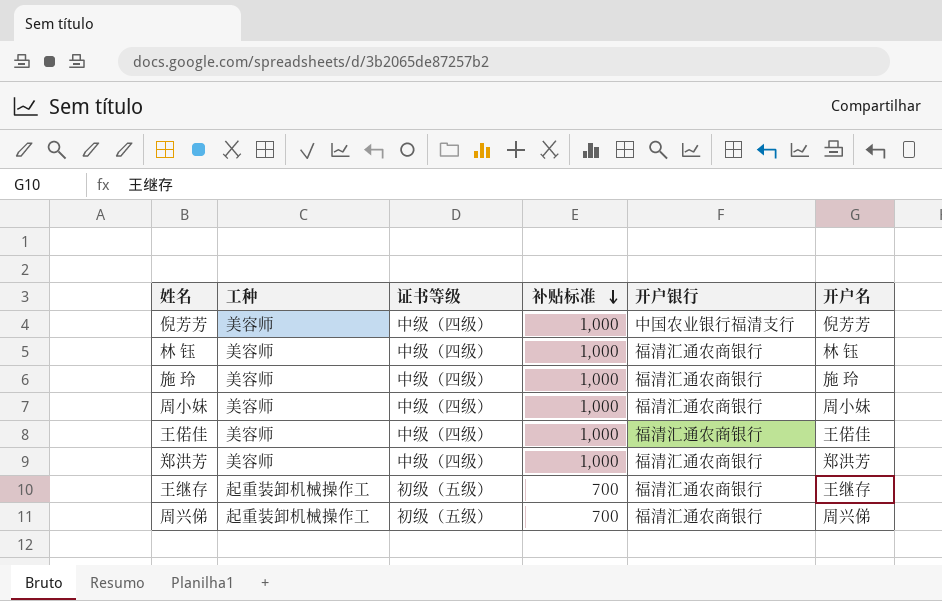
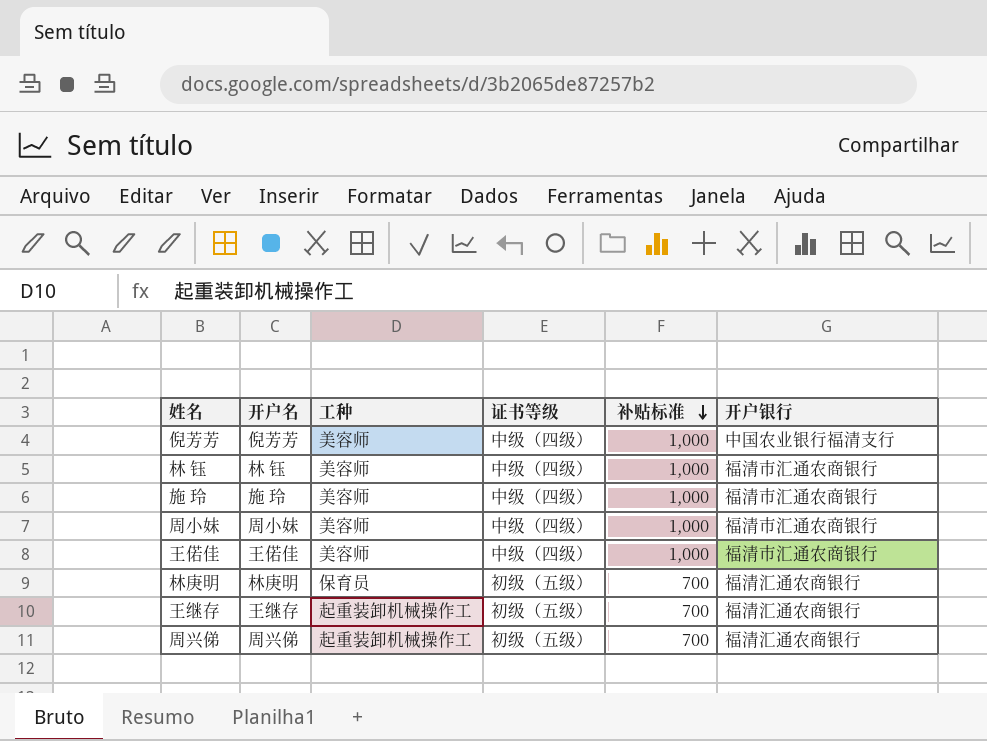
column 开户名 | position: 6 -> 2
row 郑洪芳: 美容师 | 中级（四级） | 1,000 | 福清汇通农商银行 | 郑洪芳 -> none
林 钰 | 开户银行: 福清汇通农商银行 -> 福清市汇通农商银行
施 玲 | 开户银行: 福清汇通农商银行 -> 福清市汇通农商银行
周小妹 | 开户银行: 福清汇通农商银行 -> 福清市汇通农商银行
王偌佳 | 开户银行: 福清汇通农商银行 -> 福清市汇通农商银行
row 林庚明: none -> 林庚明 | 保育员 | 初级（五级） | 700 | 福清汇通农商银行

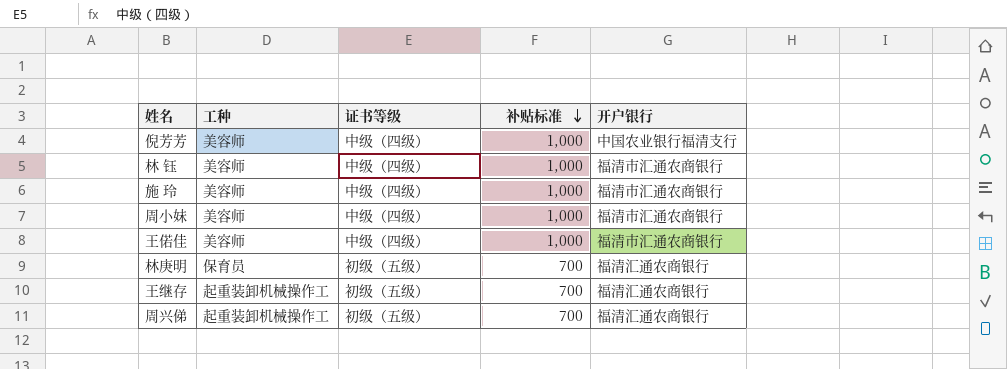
column 开户名 | position: 2 -> none

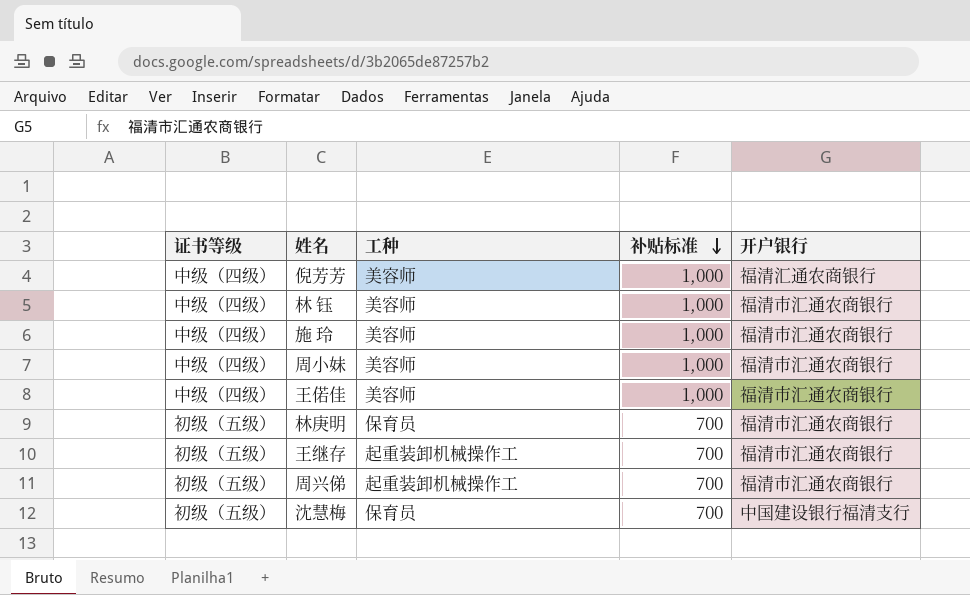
column 证书等级 | position: 3 -> 1
倪芳芳 | 开户银行: 中国农业银行福清支行 -> 福清汇通农商银行
林庚明 | 开户银行: 福清汇通农商银行 -> 福清市汇通农商银行
王继存 | 开户银行: 福清汇通农商银行 -> 福清市汇通农商银行
周兴俤 | 开户银行: 福清汇通农商银行 -> 福清市汇通农商银行
row 沈慧梅: none -> 初级（五级） | 保育员 | 700 | 中国建设银行福清支行

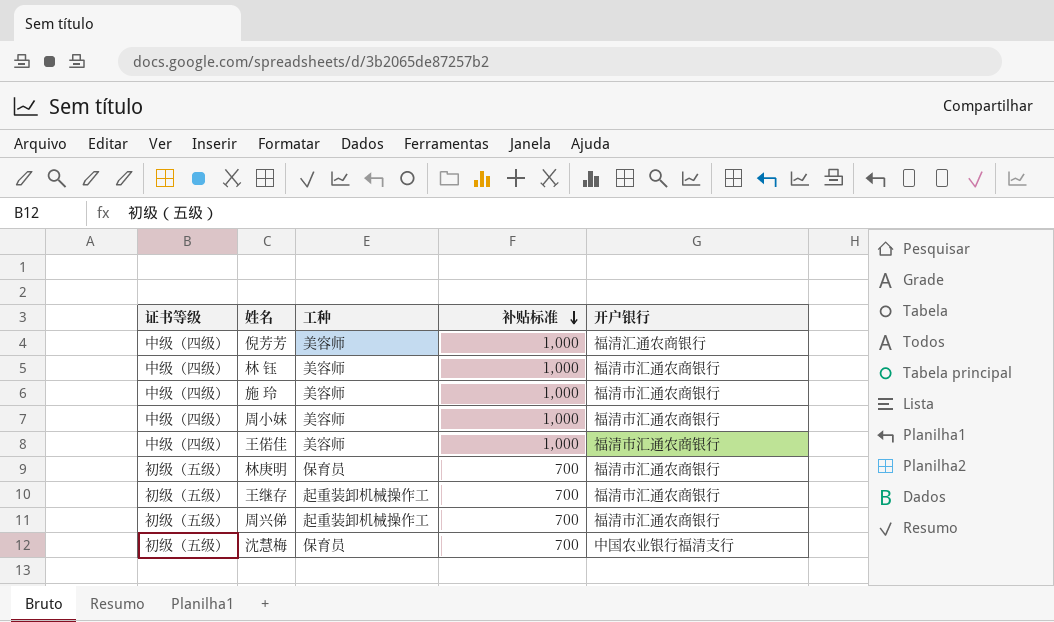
沈慧梅 | 开户银行: 中国建设银行福清支行 -> 中国农业银行福清支行

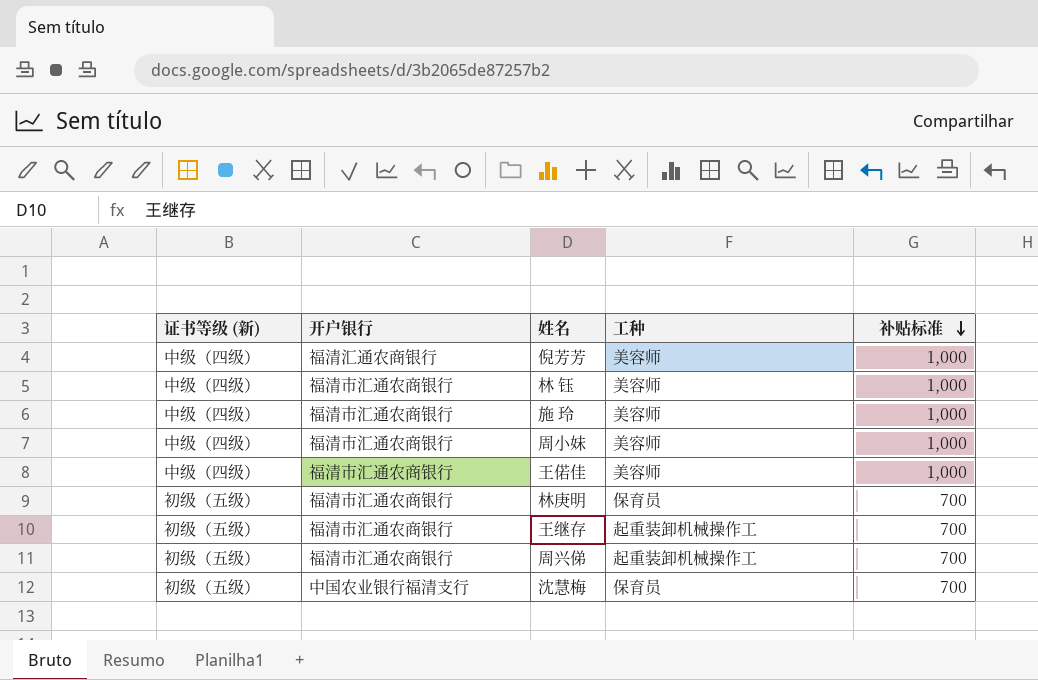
column name: 证书等级 -> 证书等级 (新)
column 开户银行 | position: 5 -> 2

